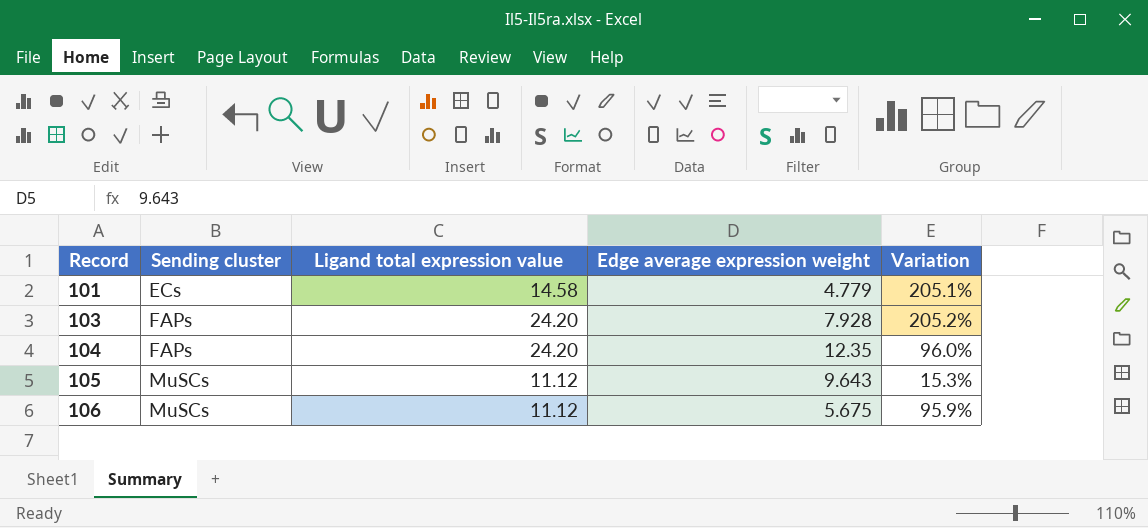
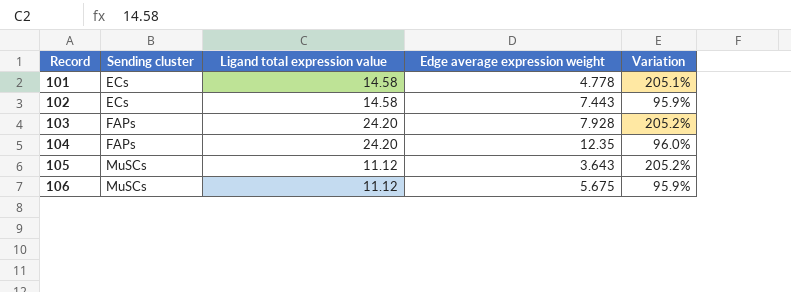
101 | Edge average expression weight: 4.779 -> 4.778
row 102: none -> ECs | 14.58 | 7.443 | 95.9%
105 | Edge average expression weight: 9.643 -> 3.643
105 | Variation: 15.3% -> 205.2%

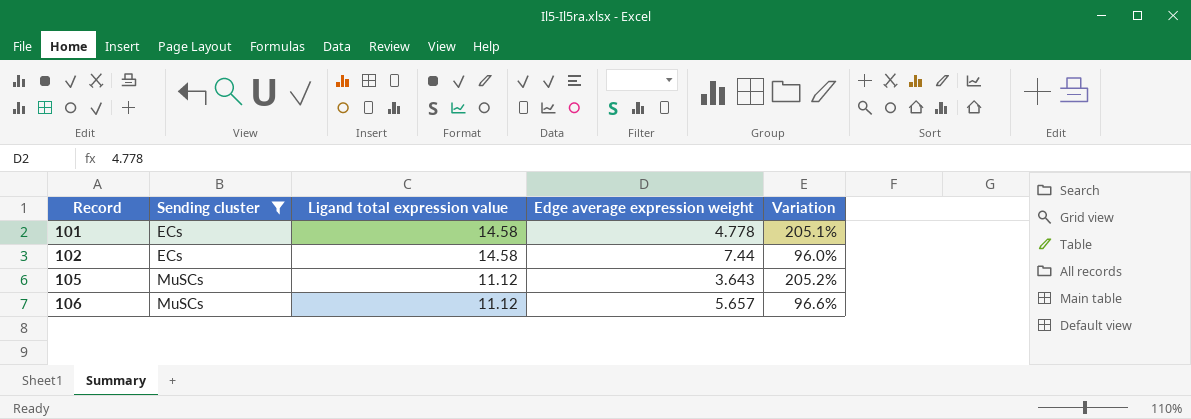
filter: none -> Sending cluster != FAPs
102 | Edge average expression weight: 7.443 -> 7.44
102 | Variation: 95.9% -> 96.0%
106 | Edge average expression weight: 5.675 -> 5.657
106 | Variation: 95.9% -> 96.6%

